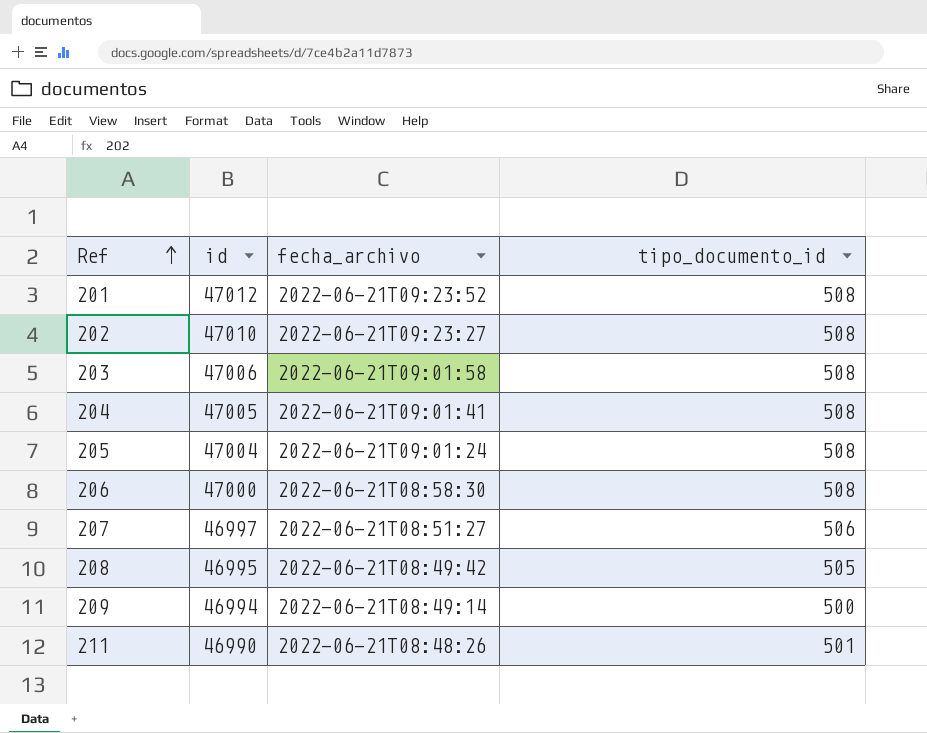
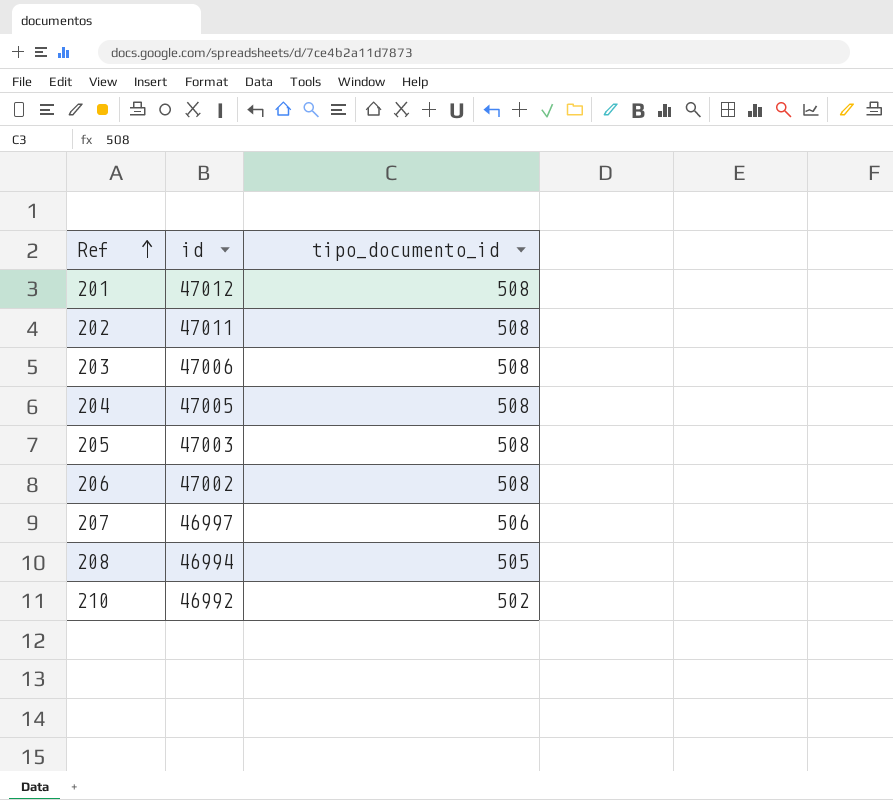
column fecha_archivo | position: 3 -> none
row 209: 46994 | 2022-06-21T08:49:14 | 500 -> none
row 211: 46990 | 2022-06-21T08:48:26 | 501 -> none
202 | id: 47010 -> 47011
205 | id: 47004 -> 47003
206 | id: 47000 -> 47002
208 | id: 46995 -> 46994
row 210: none -> 46992 | 502

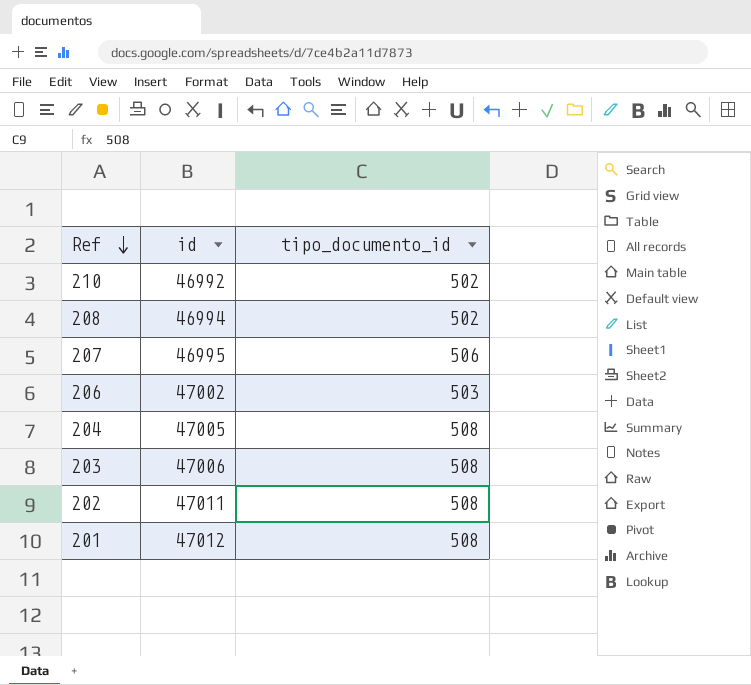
row order: Ref ascending -> Ref descending
row 205: 47003 | 508 -> none
208 | tipo_documento_id: 505 -> 502
207 | id: 46997 -> 46995
206 | tipo_documento_id: 508 -> 503

